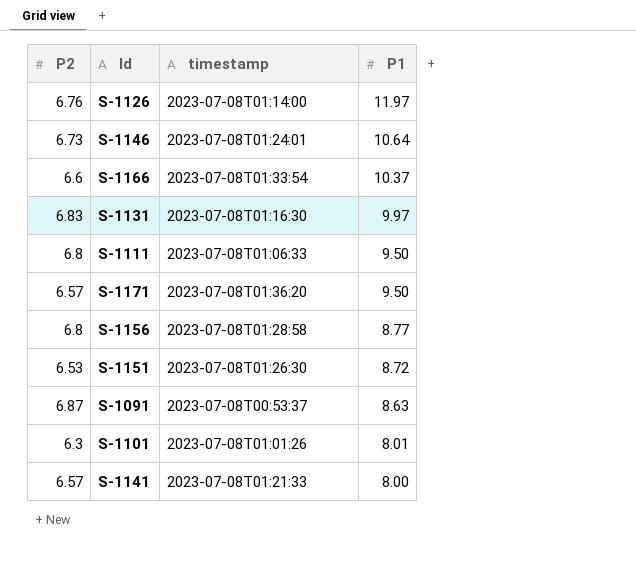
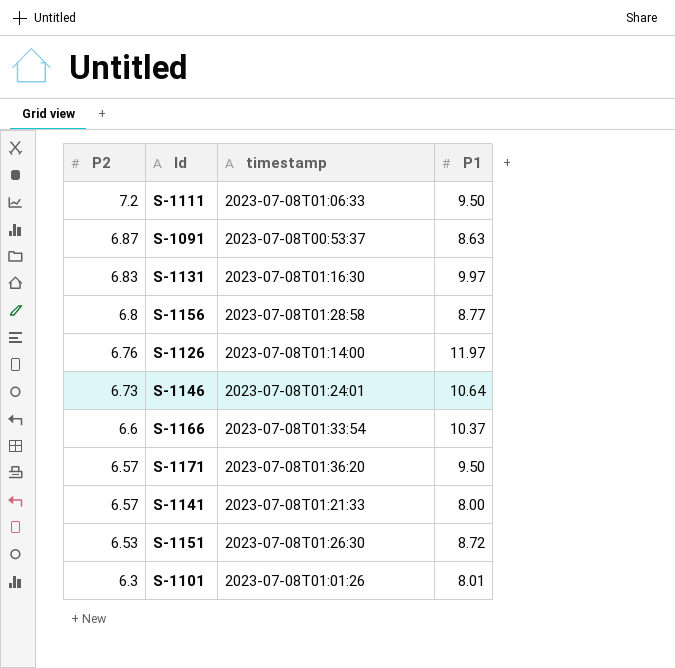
row order: P1 descending -> P2 descending
S-1111 | P2: 6.8 -> 7.2

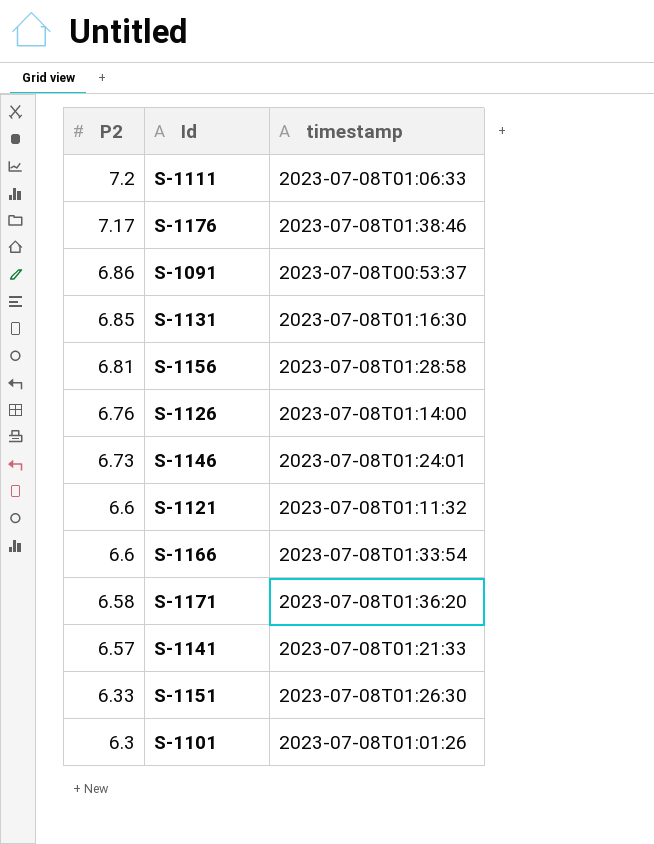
column P1 | position: 4 -> none
row S-1176: none -> 7.17 | 2023-07-08T01:38:46
S-1091 | P2: 6.87 -> 6.86
S-1131 | P2: 6.83 -> 6.85
S-1156 | P2: 6.8 -> 6.81
row S-1121: none -> 6.6 | 2023-07-08T01:11:32
S-1171 | P2: 6.57 -> 6.58
S-1151 | P2: 6.53 -> 6.33

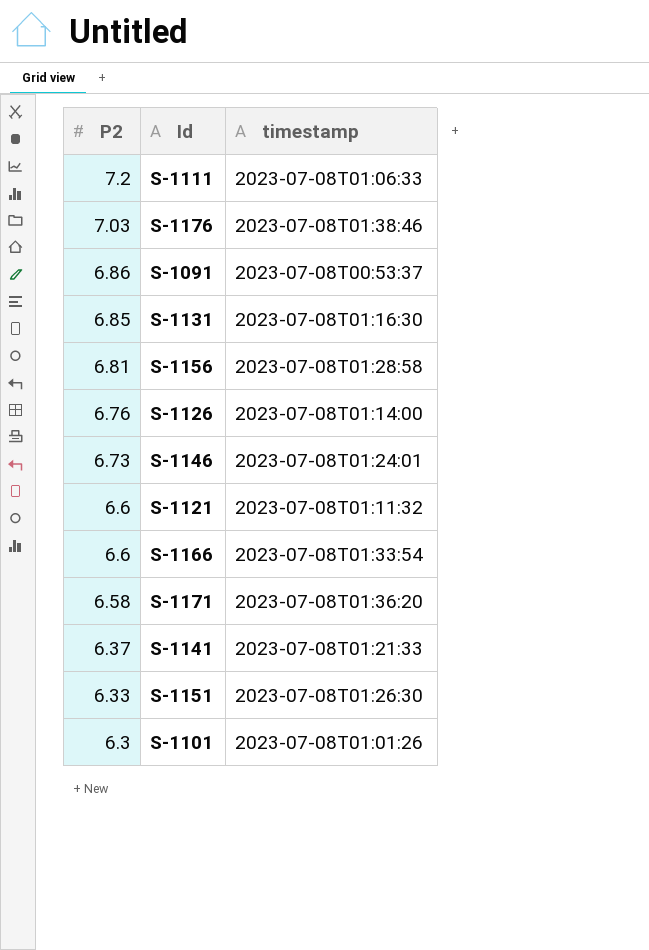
S-1176 | P2: 7.17 -> 7.03
S-1141 | P2: 6.57 -> 6.37

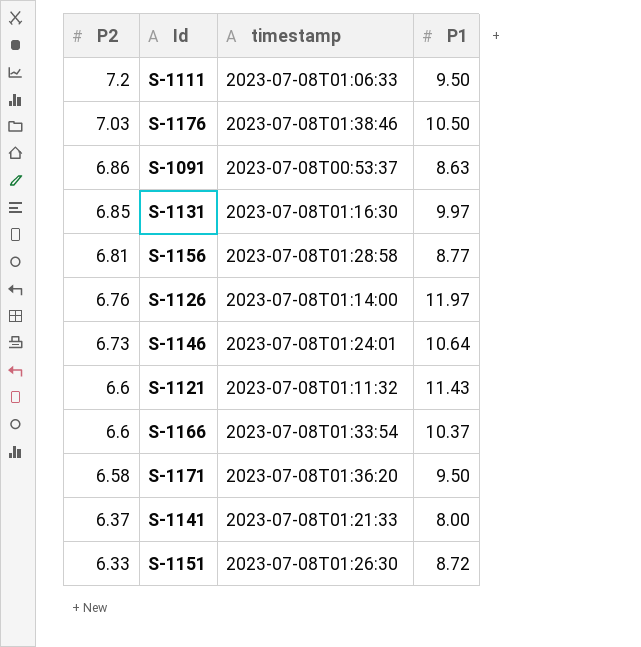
column P1 | position: none -> 4
row S-1101: 6.3 | 2023-07-08T01:01:26 -> none

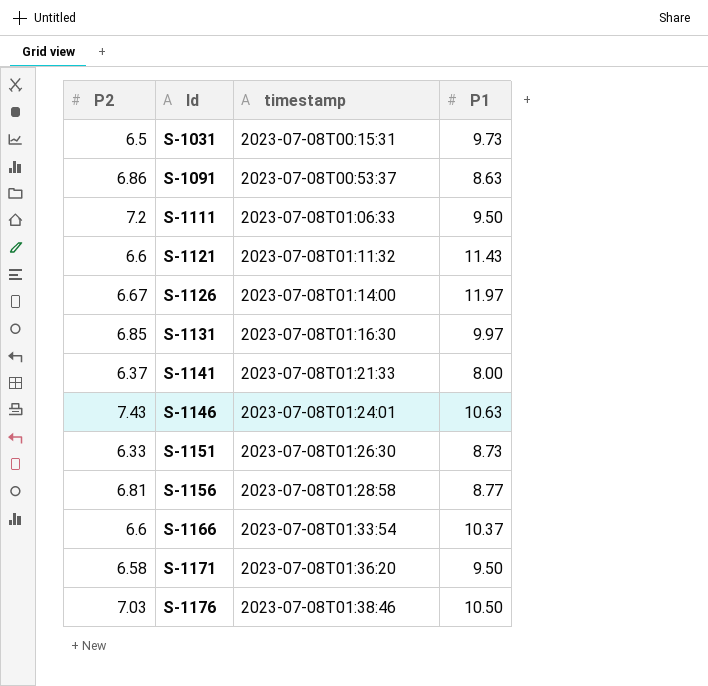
row order: P2 descending -> Id ascending
row S-1031: none -> 6.5 | 2023-07-08T00:15:31 | 9.73
S-1126 | P2: 6.76 -> 6.67
S-1146 | P2: 6.73 -> 7.43
S-1146 | P1: 10.64 -> 10.63
S-1151 | P1: 8.72 -> 8.73

